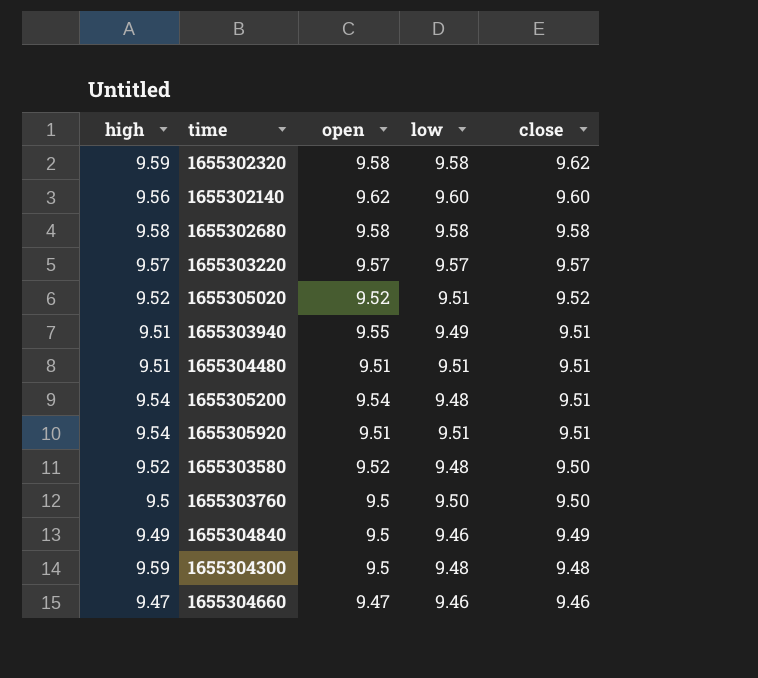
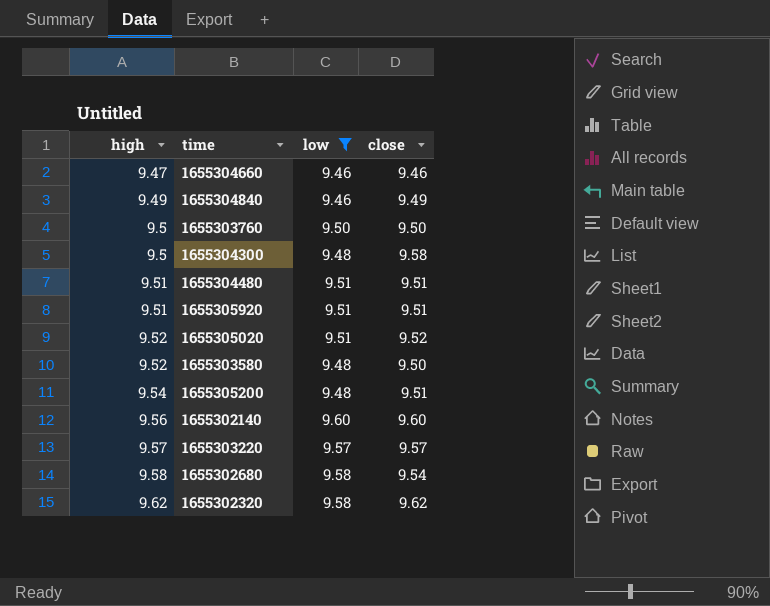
filter: none -> low != 9.49
row order: close descending -> high ascending
column open | position: 3 -> none
1655304300 | high: 9.59 -> 9.5
1655304300 | close: 9.48 -> 9.58
1655305920 | high: 9.54 -> 9.51
1655302680 | close: 9.58 -> 9.54
1655302320 | high: 9.59 -> 9.62

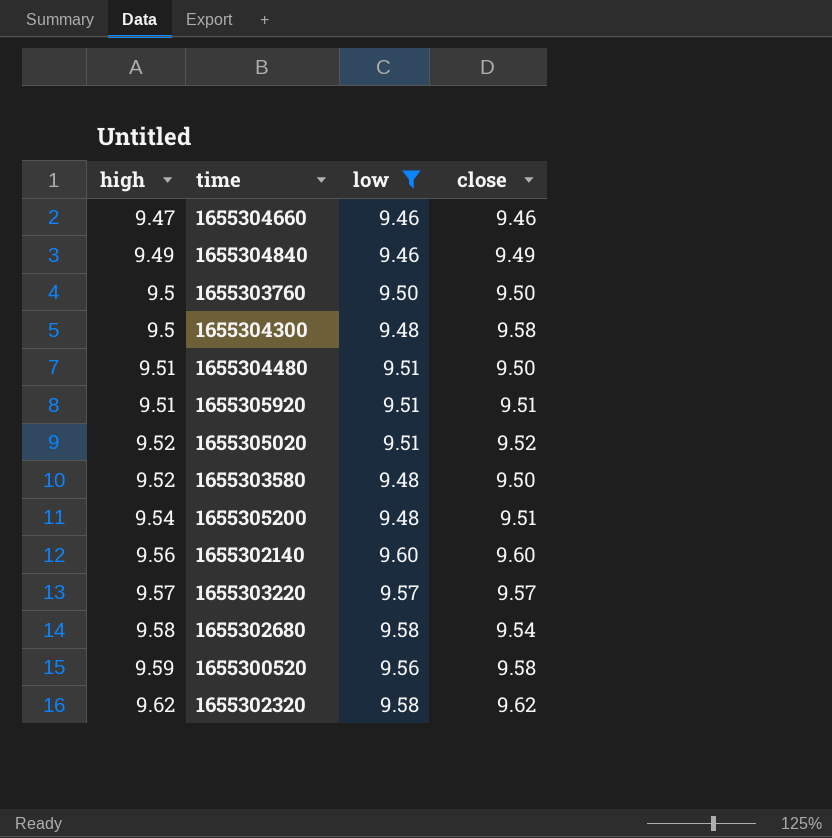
1655304480 | close: 9.51 -> 9.50
row 1655300520: none -> 9.59 | 9.56 | 9.58

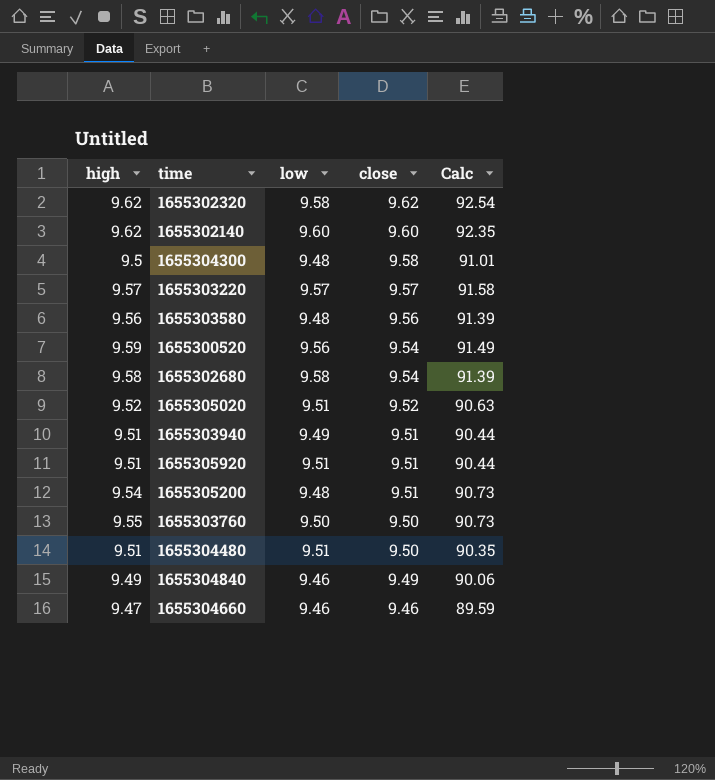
filter: low != 9.49 -> none
row order: high ascending -> close descending
column Calc | formula: none -> [high] * [close]
1655302140 | high: 9.56 -> 9.62
1655303580 | high: 9.52 -> 9.56
1655303580 | close: 9.50 -> 9.56
1655300520 | close: 9.58 -> 9.54
1655303760 | high: 9.5 -> 9.55

